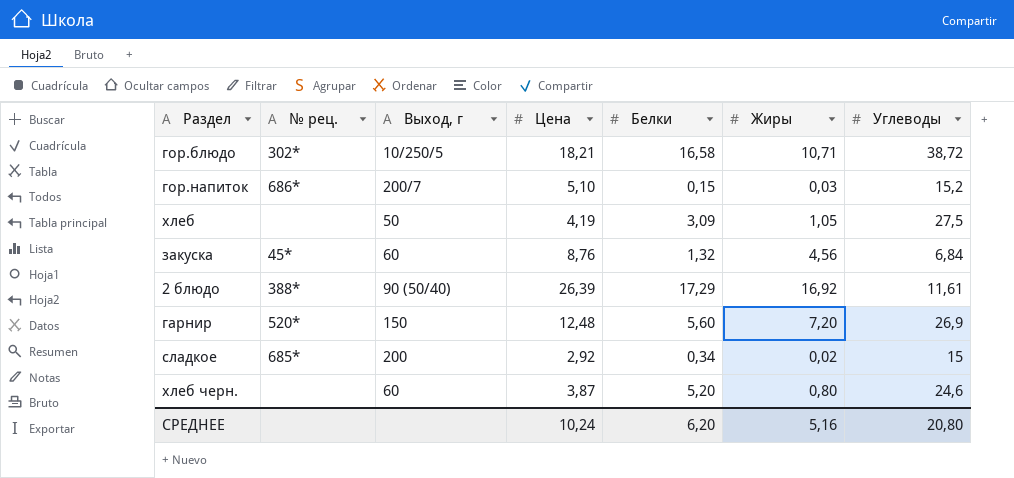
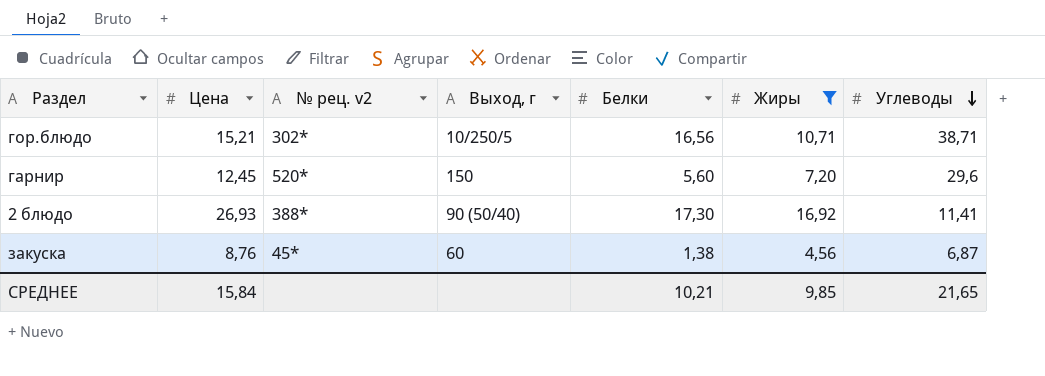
filter: none -> Жиры >= 4,56
row order: none -> Углеводы descending
column Цена | position: 4 -> 2
column name: № рец. -> № рец. v2
гор.блюдо | Цена: 18,21 -> 15,21
гор.блюдо | Белки: 16,58 -> 16,56
гор.блюдо | Углеводы: 38,72 -> 38,71
гарнир | Цена: 12,48 -> 12,45
гарнир | Углеводы: 26,9 -> 29,6
2 блюдо | Цена: 26,39 -> 26,93
2 блюдо | Белки: 17,29 -> 17,30
2 блюдо | Углеводы: 11,61 -> 11,41
закуска | Белки: 1,32 -> 1,38
закуска | Углеводы: 6,84 -> 6,87
СРЕДНЕЕ | Цена: 10,24 -> 15,84
СРЕДНЕЕ | Белки: 6,20 -> 10,21
СРЕДНЕЕ | Жиры: 5,16 -> 9,85
СРЕДНЕЕ | Углеводы: 20,80 -> 21,65

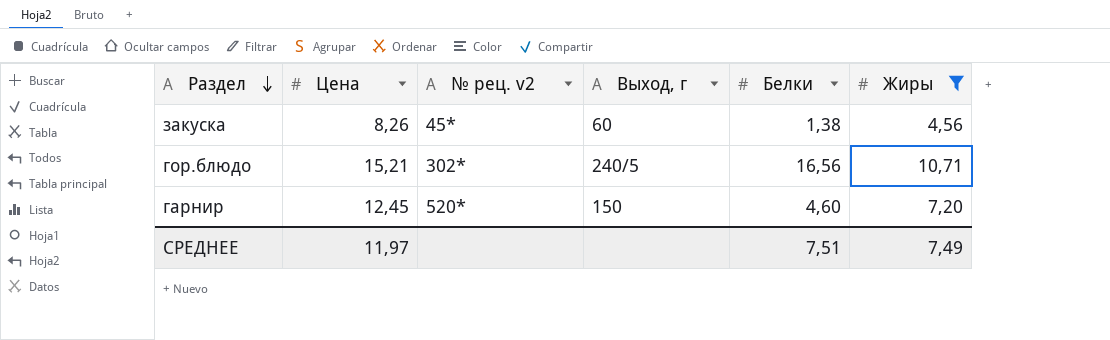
row order: Углеводы descending -> Раздел descending
column Углеводы | position: 7 -> none
row 2 блюдо: 26,93 | 388* | 90 (50/40) | 17,30 | 16,92 | 11,41 -> none
закуска | Цена: 8,76 -> 8,26
гор.блюдо | Выход, г: 10/250/5 -> 240/5
гарнир | Белки: 5,60 -> 4,60
СРЕДНЕЕ | Цена: 15,84 -> 11,97
СРЕДНЕЕ | Белки: 10,21 -> 7,51
СРЕДНЕЕ | Жиры: 9,85 -> 7,49

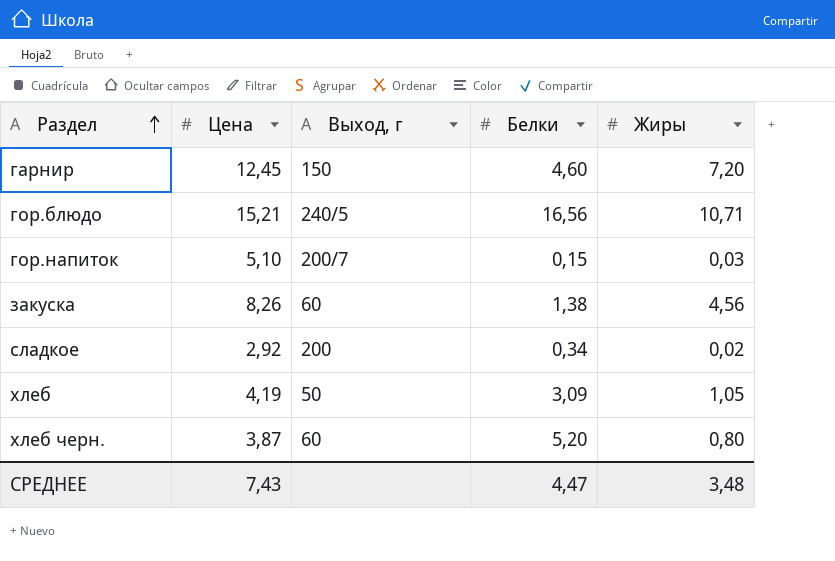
filter: Жиры >= 4,56 -> none
row order: Раздел descending -> Раздел ascending
column № рец. v2 | position: 3 -> none
СРЕДНЕЕ | Цена: 11,97 -> 7,43
СРЕДНЕЕ | Белки: 7,51 -> 4,47
СРЕДНЕЕ | Жиры: 7,49 -> 3,48

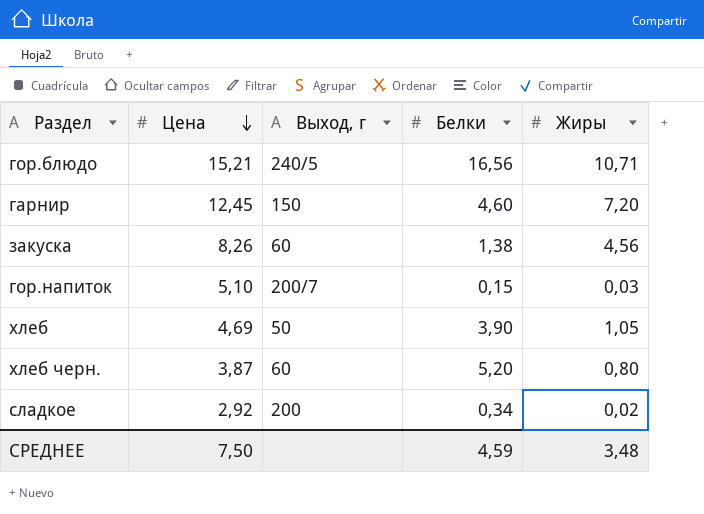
row order: Раздел ascending -> Цена descending
хлеб | Цена: 4,19 -> 4,69
хлеб | Белки: 3,09 -> 3,90
СРЕДНЕЕ | Цена: 7,43 -> 7,50
СРЕДНЕЕ | Белки: 4,47 -> 4,59

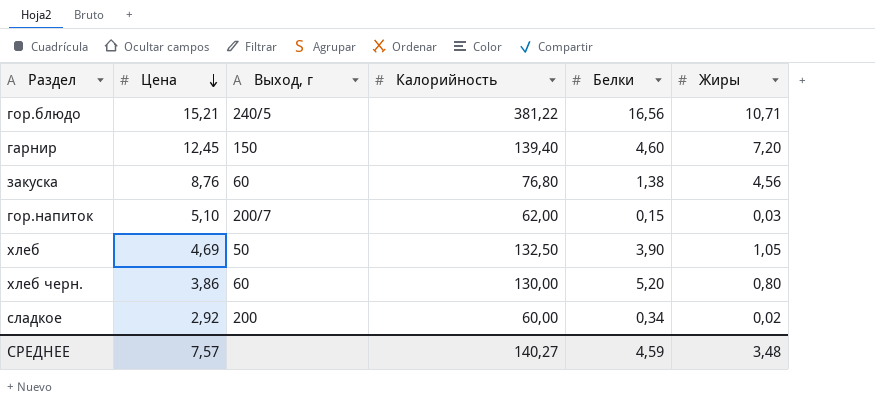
column Калорийность | position: none -> 4
закуска | Цена: 8,26 -> 8,76
хлеб черн. | Цена: 3,87 -> 3,86
СРЕДНЕЕ | Цена: 7,50 -> 7,57

